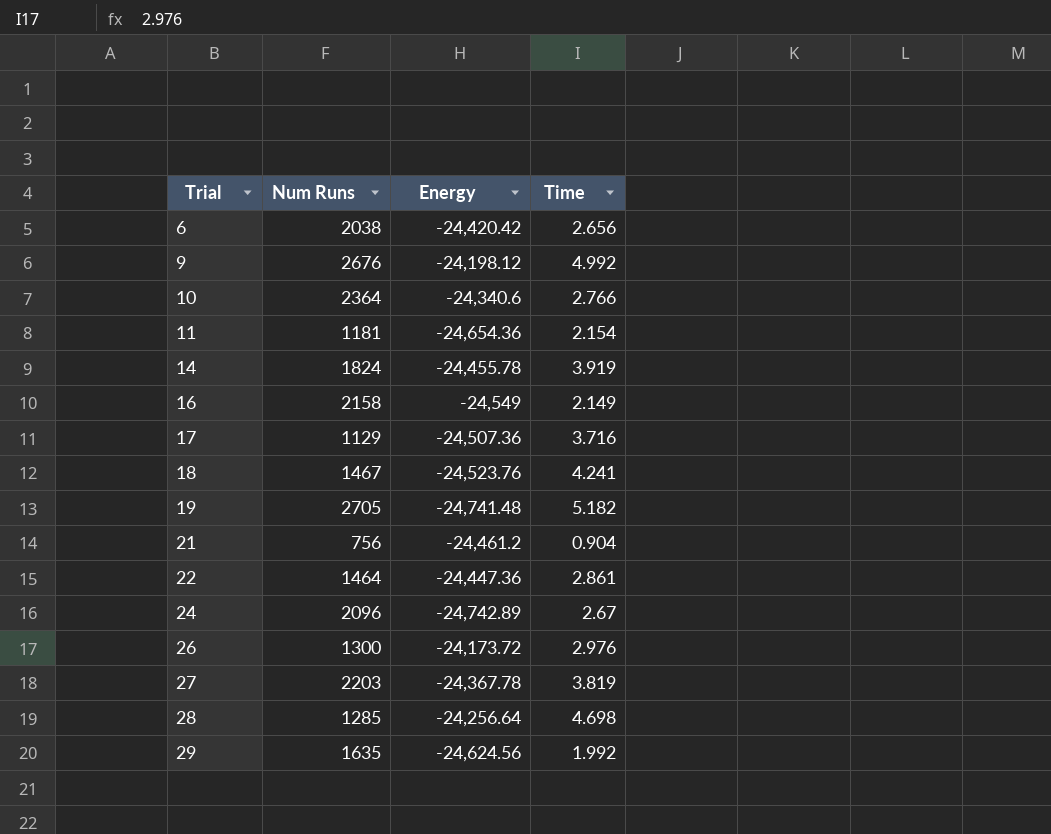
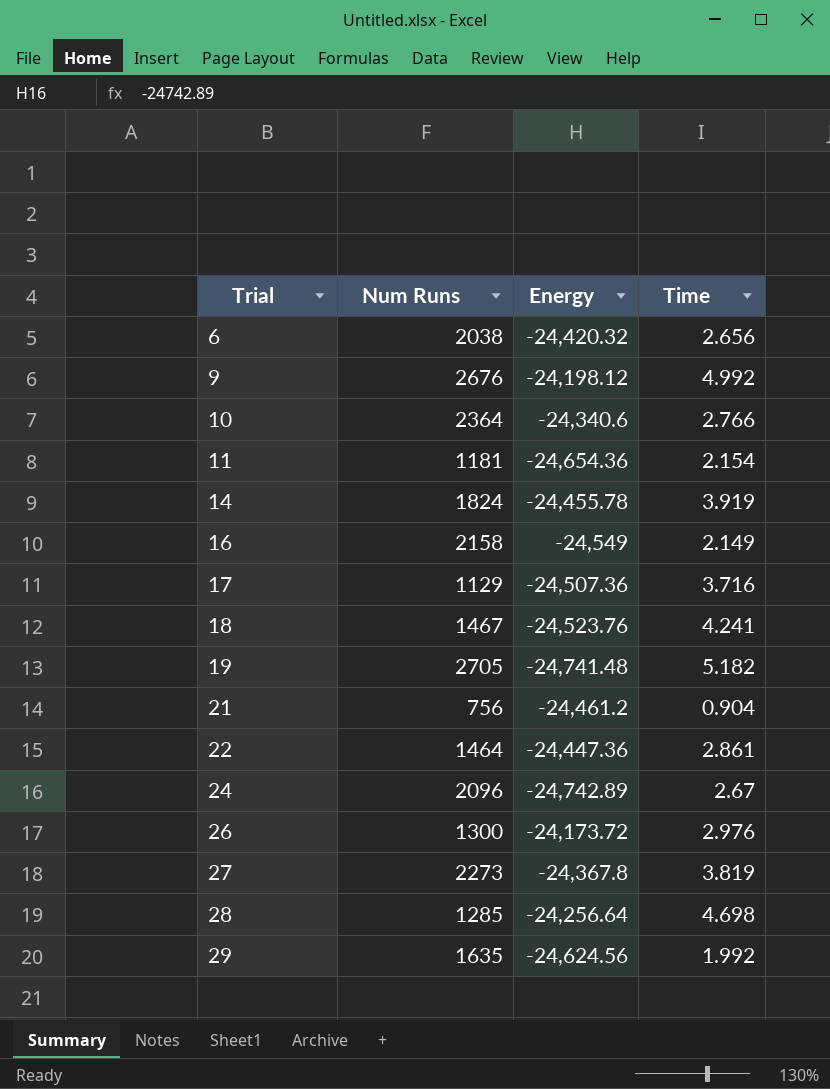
6 | Energy: -24,420.42 -> -24,420.32
27 | Num Runs: 2203 -> 2273
27 | Energy: -24,367.78 -> -24,367.8

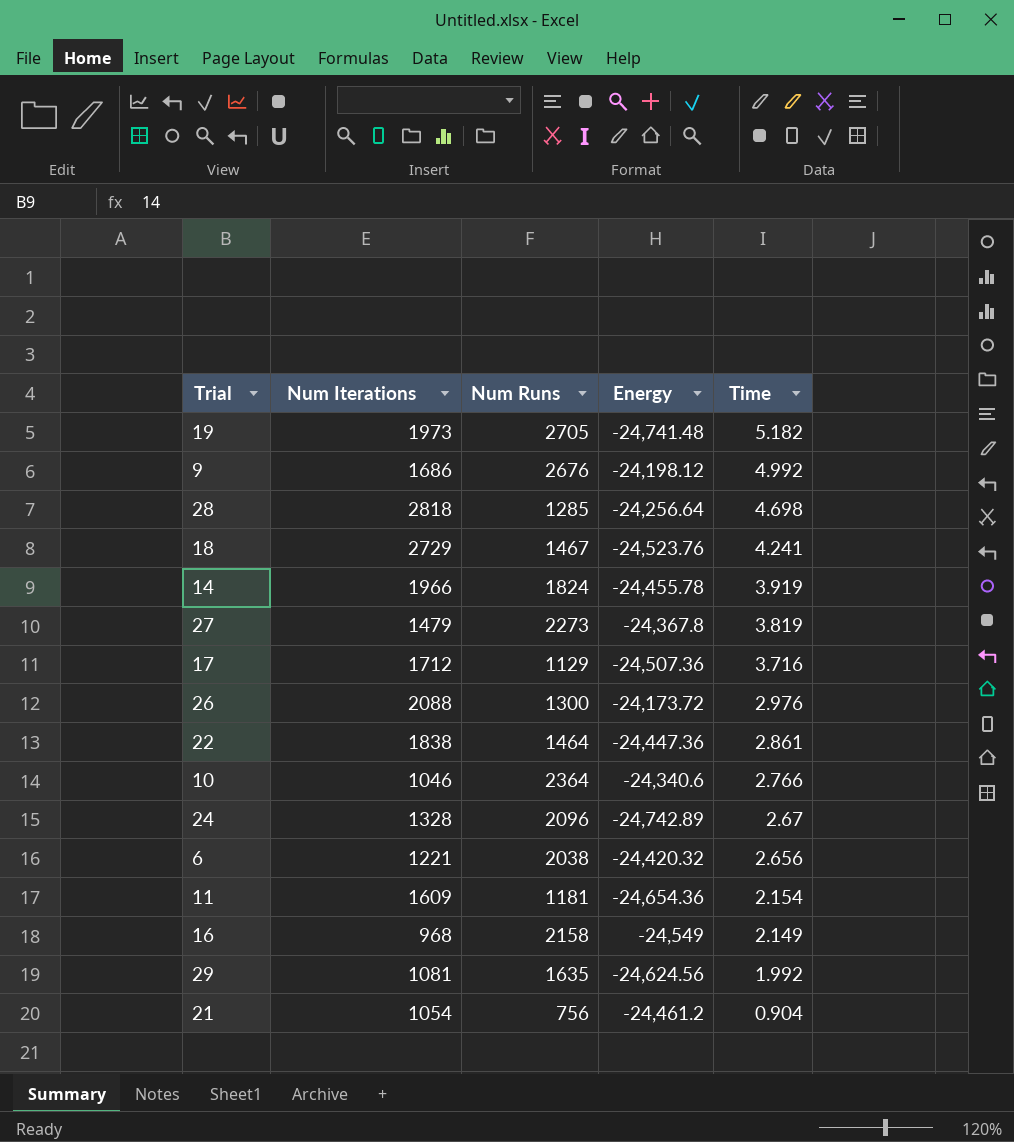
row order: Trial ascending -> Time descending
column Num Iterations | position: none -> 2

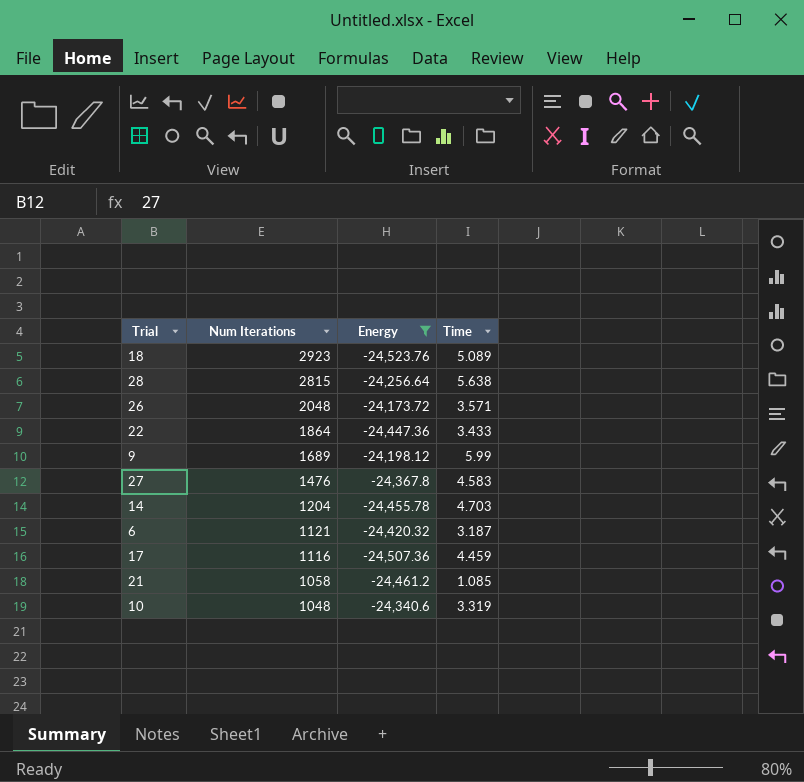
filter: none -> Energy >= -24,523.76
row order: Time descending -> Num Iterations descending
column Num Runs | position: 3 -> none
18 | Num Iterations: 2729 -> 2923
18 | Time: 4.241 -> 5.089
28 | Num Iterations: 2818 -> 2815
28 | Time: 4.698 -> 5.638
26 | Num Iterations: 2088 -> 2048
26 | Time: 2.976 -> 3.571
22 | Num Iterations: 1838 -> 1864
22 | Time: 2.861 -> 3.433
9 | Num Iterations: 1686 -> 1689
9 | Time: 4.992 -> 5.99
27 | Num Iterations: 1479 -> 1476
27 | Time: 3.819 -> 4.583
14 | Num Iterations: 1966 -> 1204
14 | Time: 3.919 -> 4.703
6 | Num Iterations: 1221 -> 1121
6 | Time: 2.656 -> 3.187
17 | Num Iterations: 1712 -> 1116
17 | Time: 3.716 -> 4.459
21 | Num Iterations: 1054 -> 1058
21 | Time: 0.904 -> 1.085
10 | Num Iterations: 1046 -> 1048
10 | Time: 2.766 -> 3.319

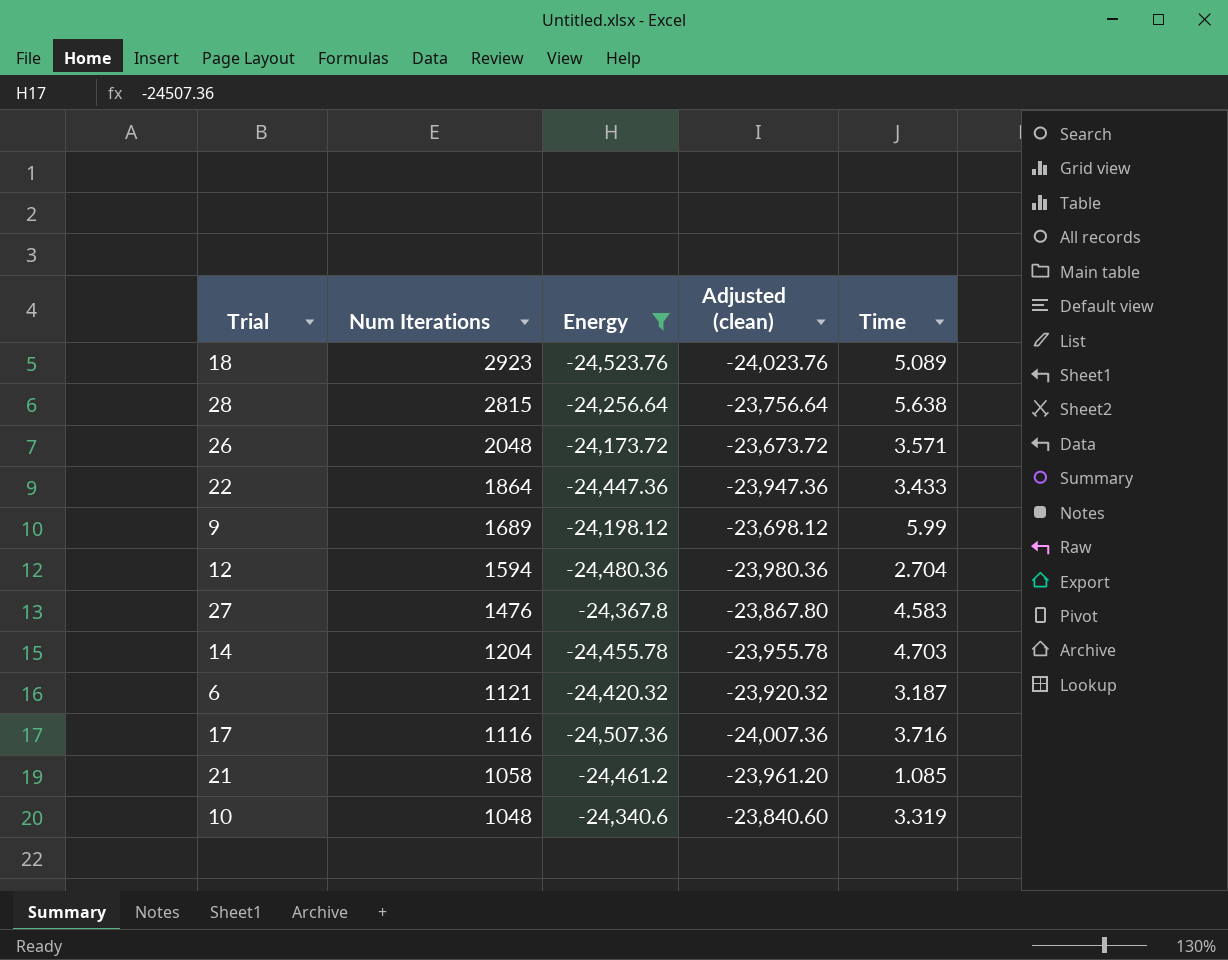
column Adjusted (clean) | formula: none -> [Energy] + 500
row 12: none -> 1594 | -24,480.36 | -23,980.36 | 2.704
17 | Time: 4.459 -> 3.716

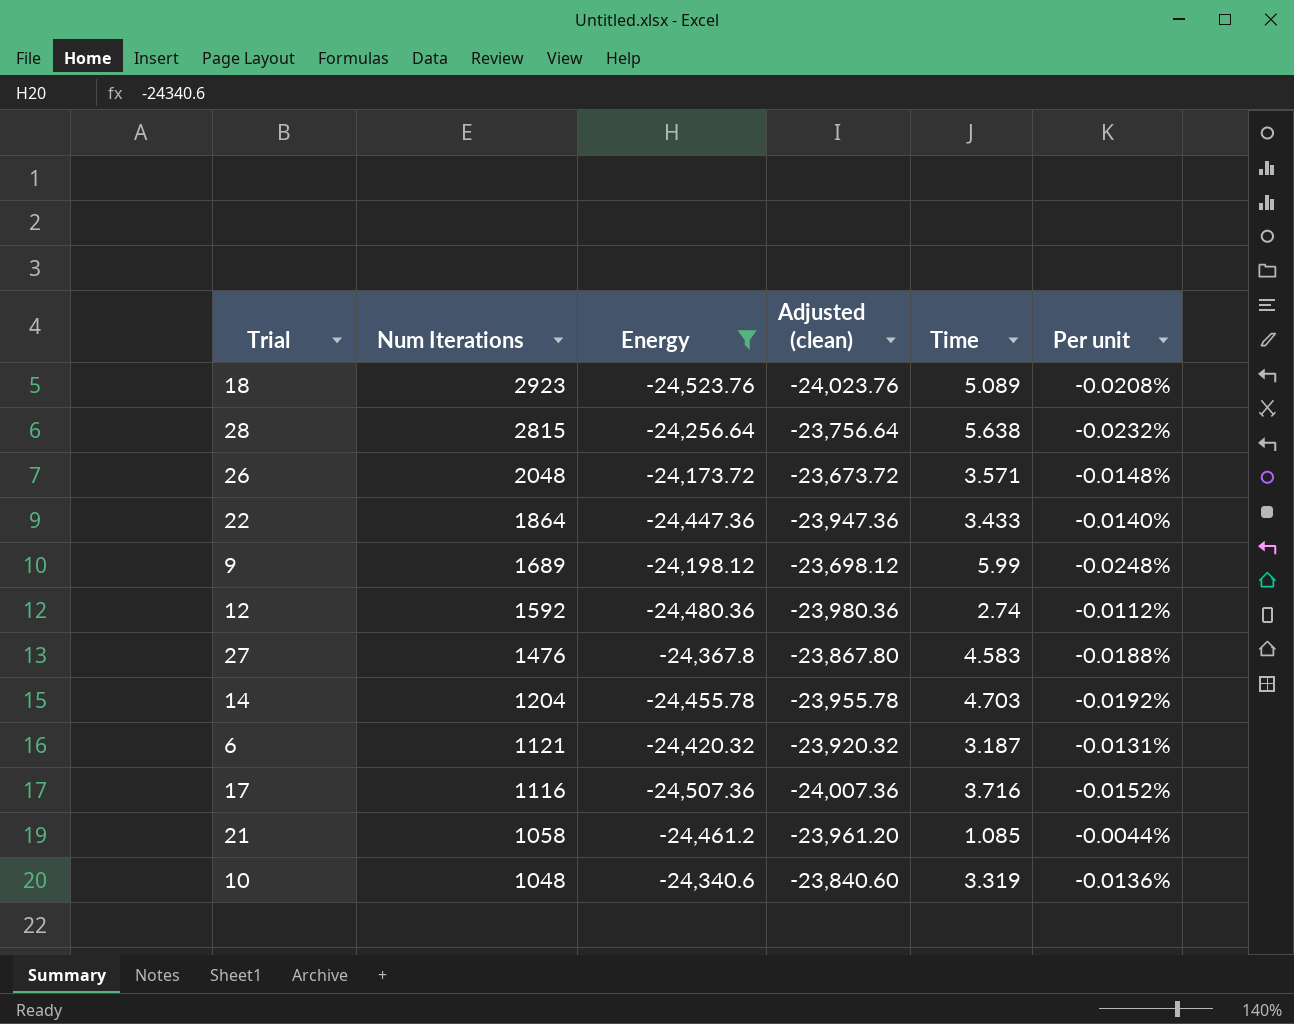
column Per unit | formula: none -> [Time] / [Energy]
12 | Num Iterations: 1594 -> 1592
12 | Time: 2.704 -> 2.74

